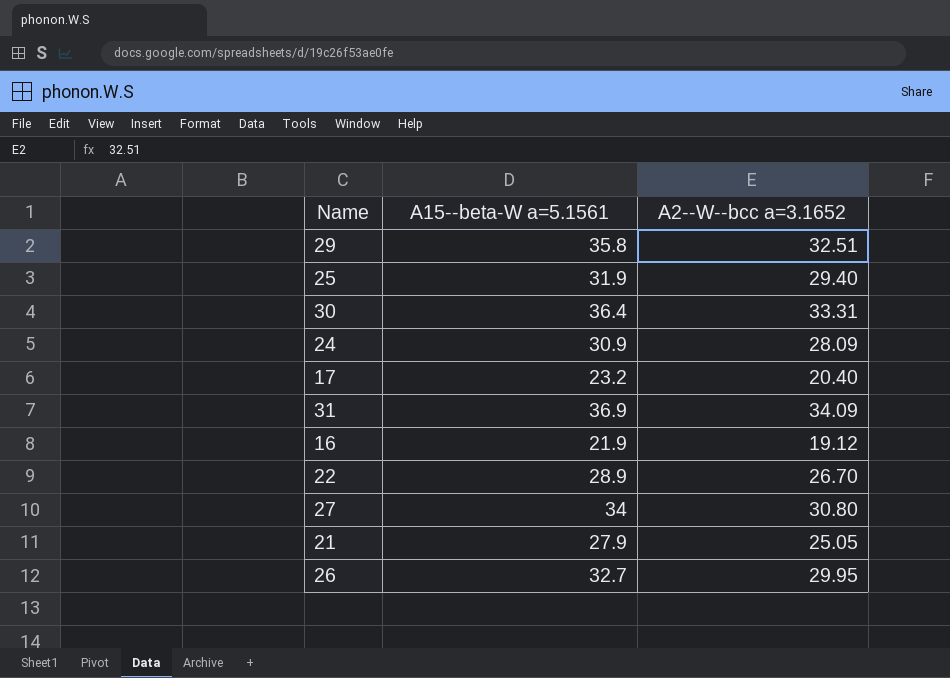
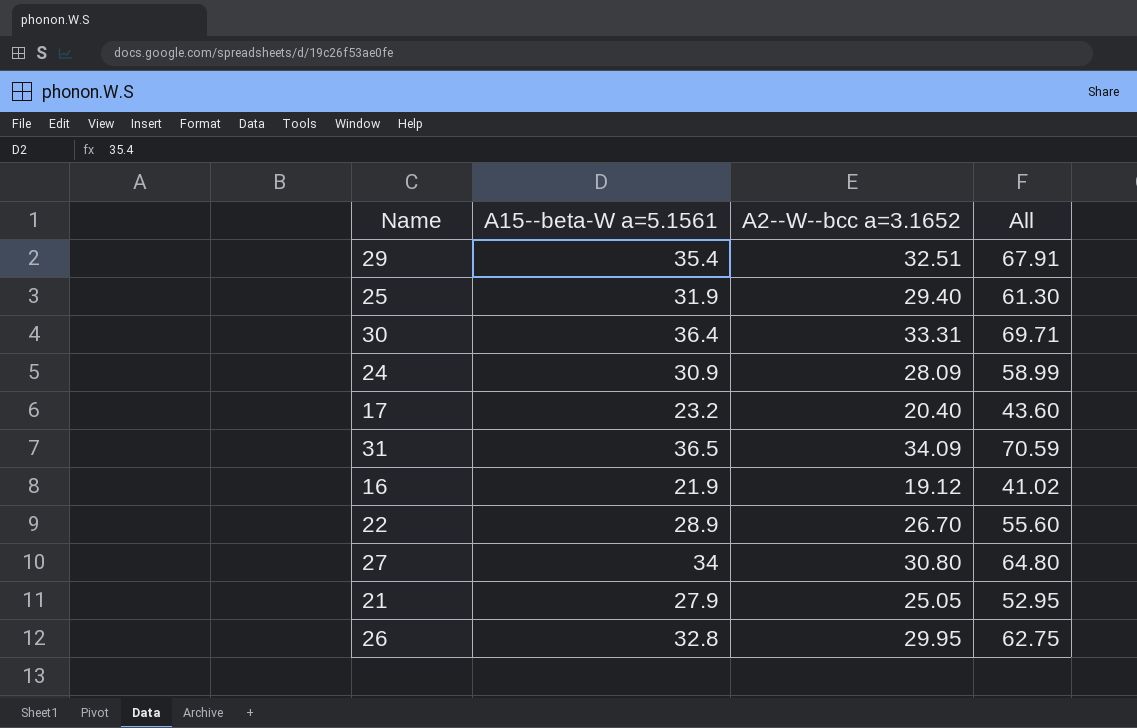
column All | formula: none -> [A15--beta-W a=5.1561] + [A2--W--bcc a=3.1652]
29 | A15--beta-W a=5.1561: 35.8 -> 35.4
31 | A15--beta-W a=5.1561: 36.9 -> 36.5
26 | A15--beta-W a=5.1561: 32.7 -> 32.8

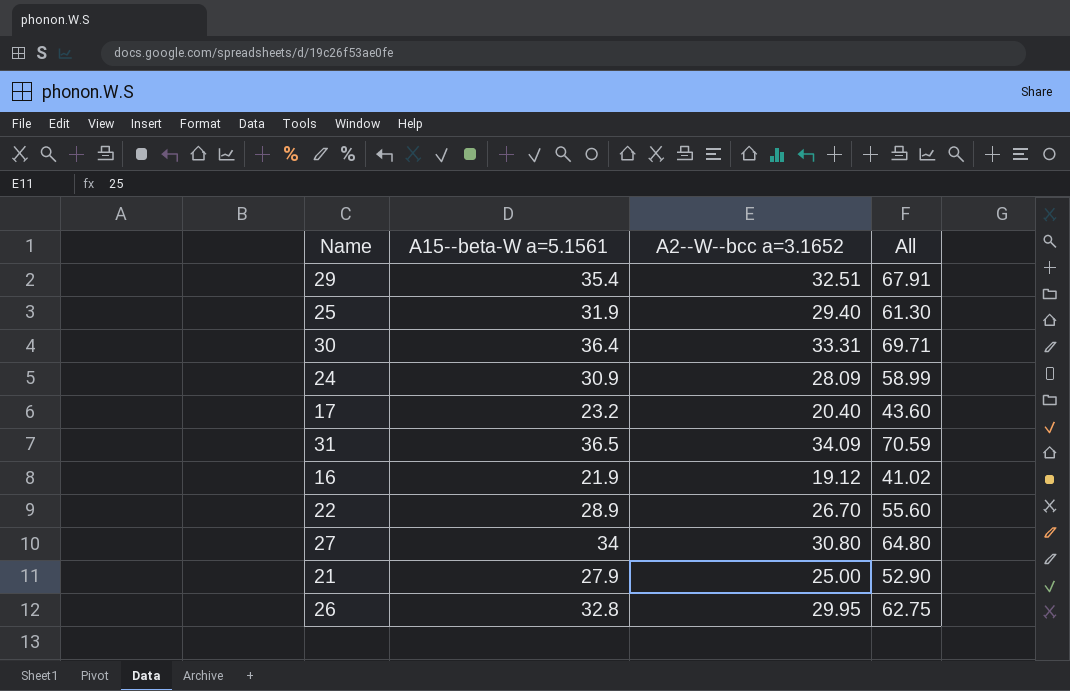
21 | A2--W--bcc a=3.1652: 25.05 -> 25.00
21 | All: 52.95 -> 52.90

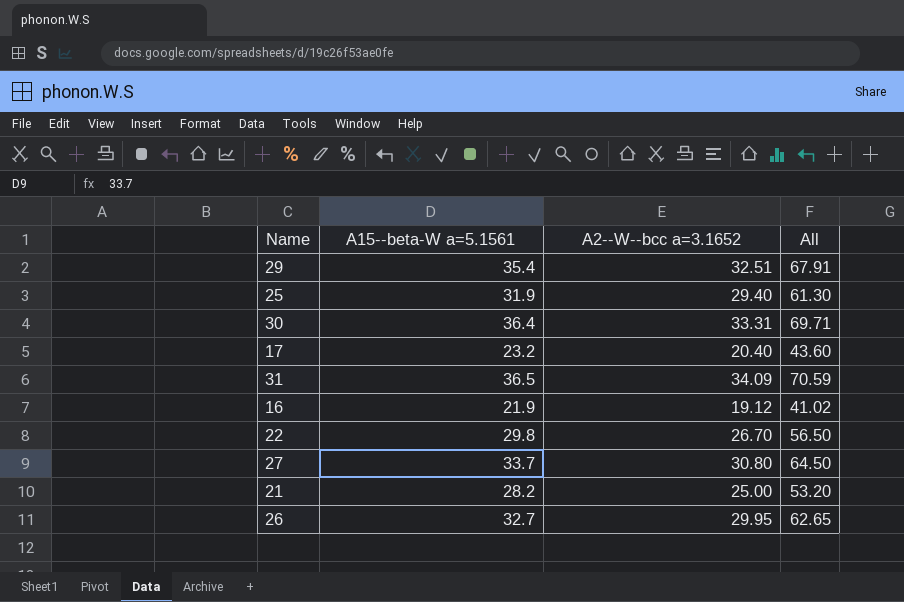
row 24: 30.9 | 28.09 | 58.99 -> none
22 | A15--beta-W a=5.1561: 28.9 -> 29.8
22 | All: 55.60 -> 56.50
27 | A15--beta-W a=5.1561: 34 -> 33.7
27 | All: 64.80 -> 64.50
21 | A15--beta-W a=5.1561: 27.9 -> 28.2
21 | All: 52.90 -> 53.20
26 | A15--beta-W a=5.1561: 32.8 -> 32.7
26 | All: 62.75 -> 62.65

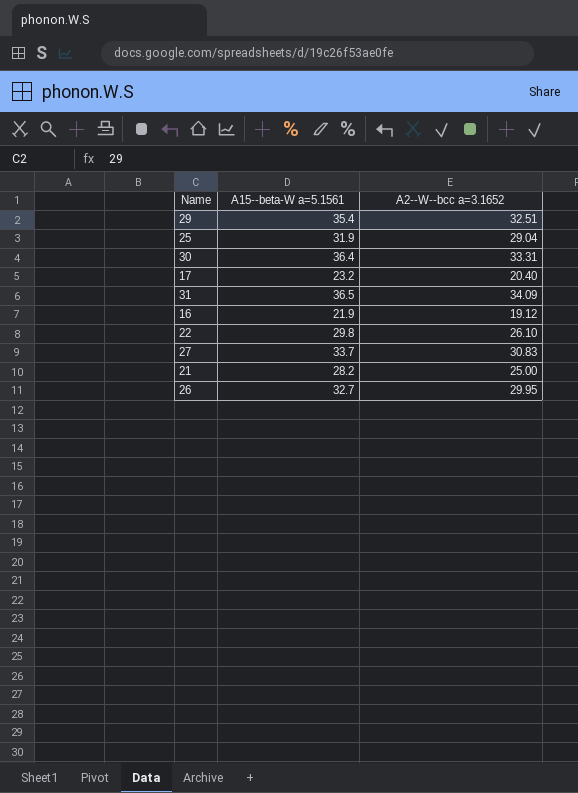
column All | formula: [A15--beta-W a=5.1561] + [A2--W--bcc a=3.1652] -> none
25 | A2--W--bcc a=3.1652: 29.40 -> 29.04
22 | A2--W--bcc a=3.1652: 26.70 -> 26.10
27 | A2--W--bcc a=3.1652: 30.80 -> 30.83

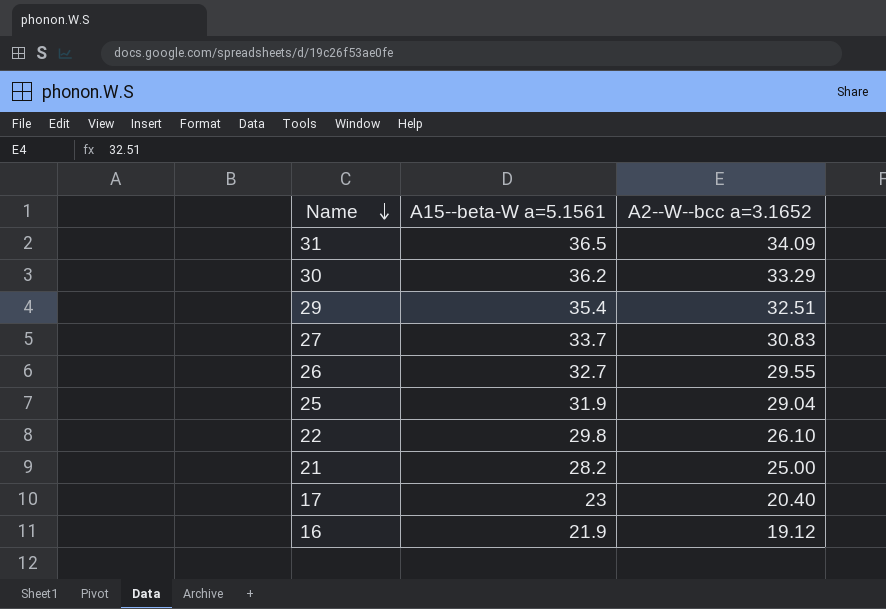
row order: none -> Name descending
30 | A15--beta-W a=5.1561: 36.4 -> 36.2
30 | A2--W--bcc a=3.1652: 33.31 -> 33.29
26 | A2--W--bcc a=3.1652: 29.95 -> 29.55
17 | A15--beta-W a=5.1561: 23.2 -> 23

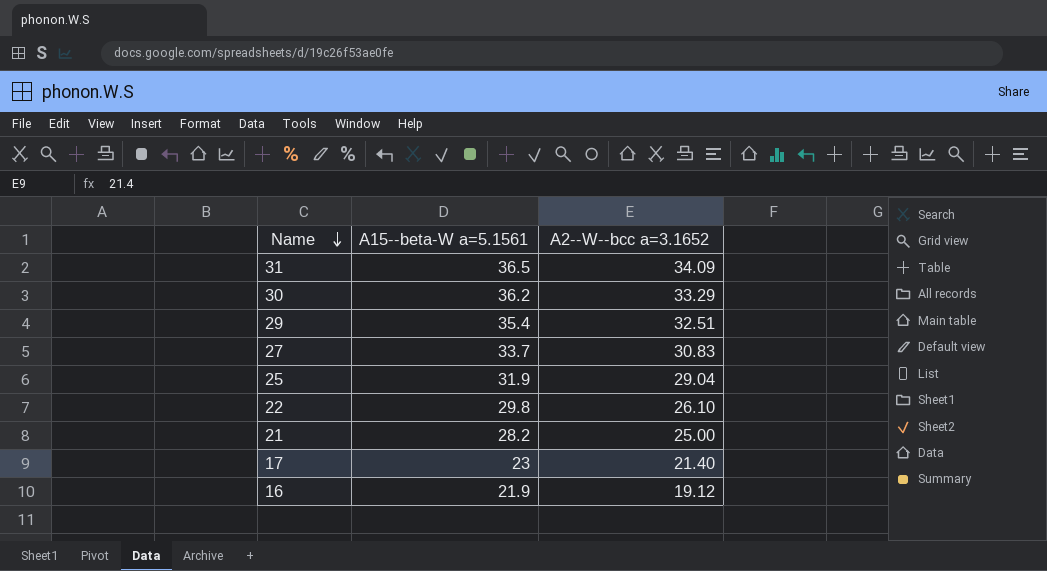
row 26: 32.7 | 29.55 -> none
17 | A2--W--bcc a=3.1652: 20.40 -> 21.40

